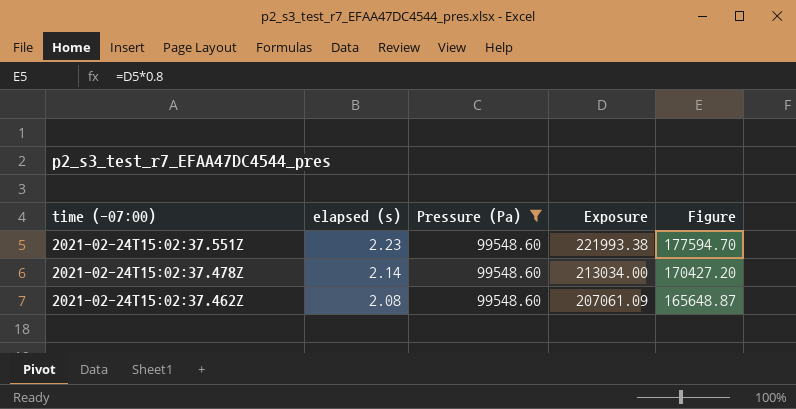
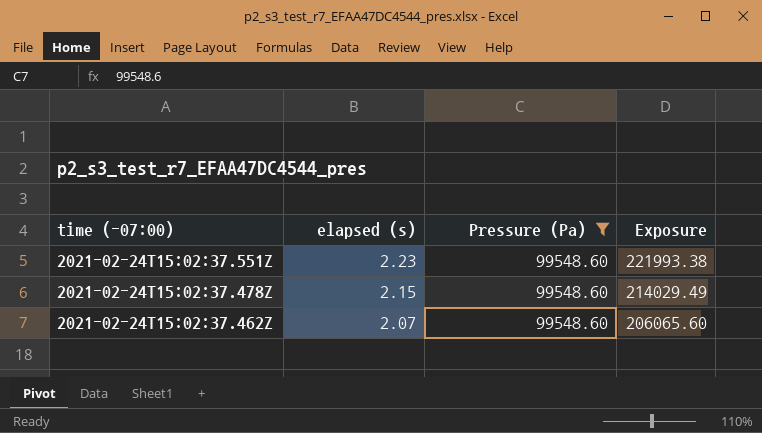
column Figure | formula: [Exposure] * 0.8 -> none
2021-02-24T15:02:37.478Z | elapsed (s): 2.14 -> 2.15
2021-02-24T15:02:37.478Z | Exposure: 213034.00 -> 214029.49
2021-02-24T15:02:37.462Z | elapsed (s): 2.08 -> 2.07
2021-02-24T15:02:37.462Z | Exposure: 207061.09 -> 206065.60

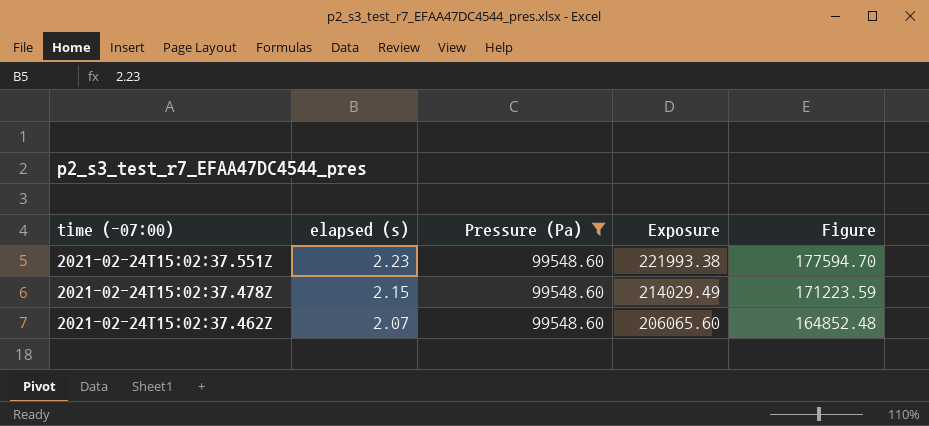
column Figure | formula: none -> [Exposure] * 0.8

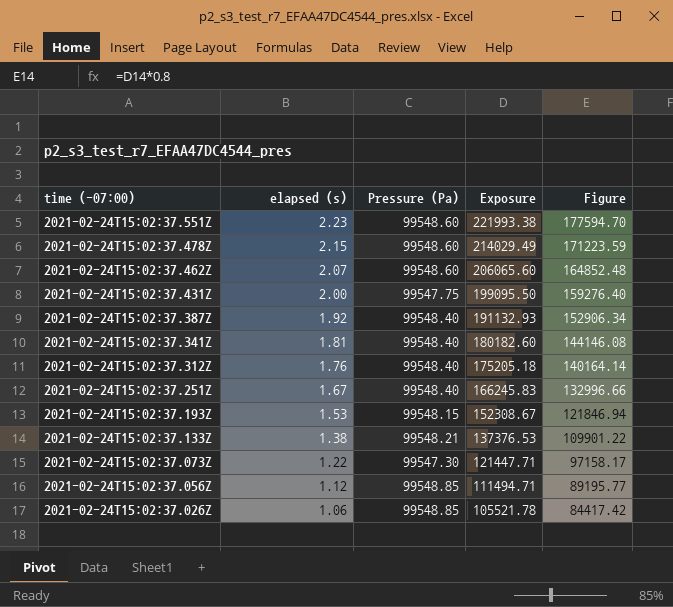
filter: Pressure (Pa) = 99548.60 -> none

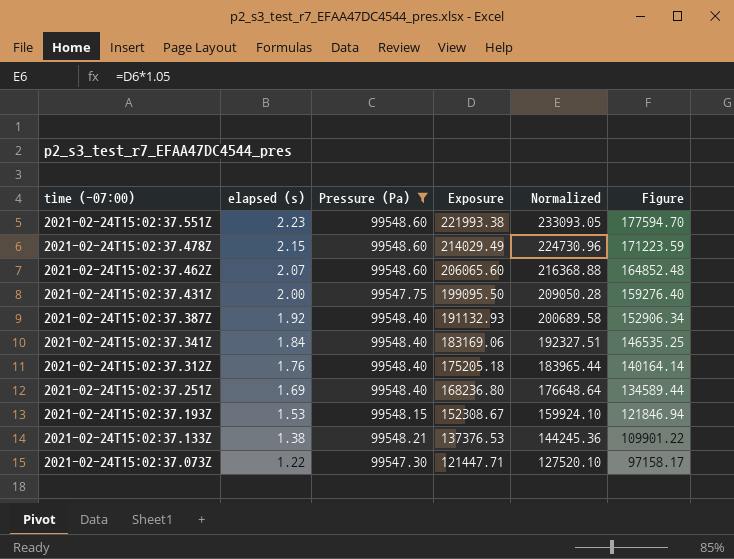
filter: none -> Pressure (Pa) != 99548.85
column Normalized | formula: none -> [Exposure] * 1.05
2021-02-24T15:02:37.341Z | elapsed (s): 1.81 -> 1.84
2021-02-24T15:02:37.341Z | Exposure: 180182.60 -> 183169.06
2021-02-24T15:02:37.341Z | Figure: 144146.08 -> 146535.25
2021-02-24T15:02:37.251Z | elapsed (s): 1.67 -> 1.69
2021-02-24T15:02:37.251Z | Exposure: 166245.83 -> 168236.80
2021-02-24T15:02:37.251Z | Figure: 132996.66 -> 134589.44

